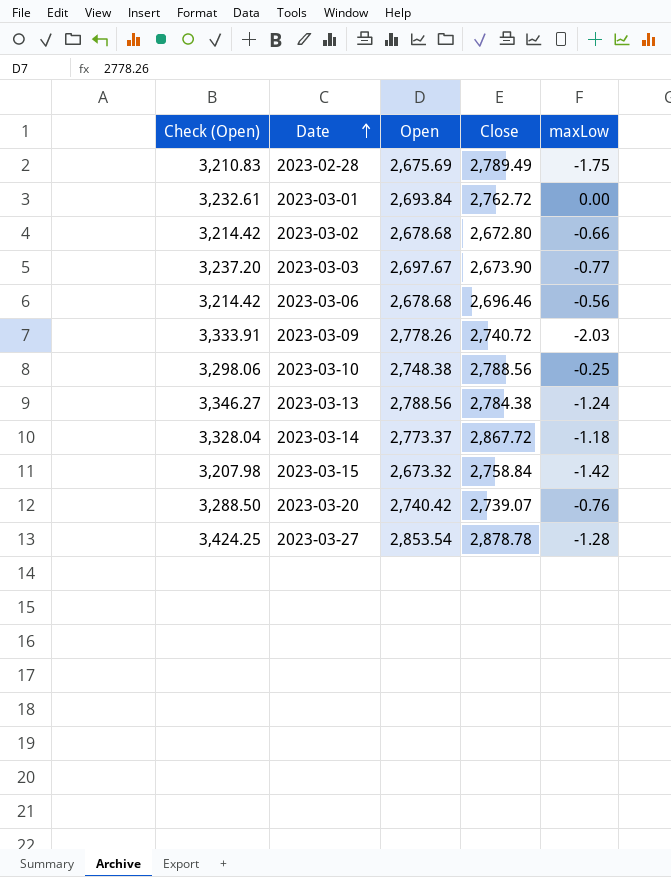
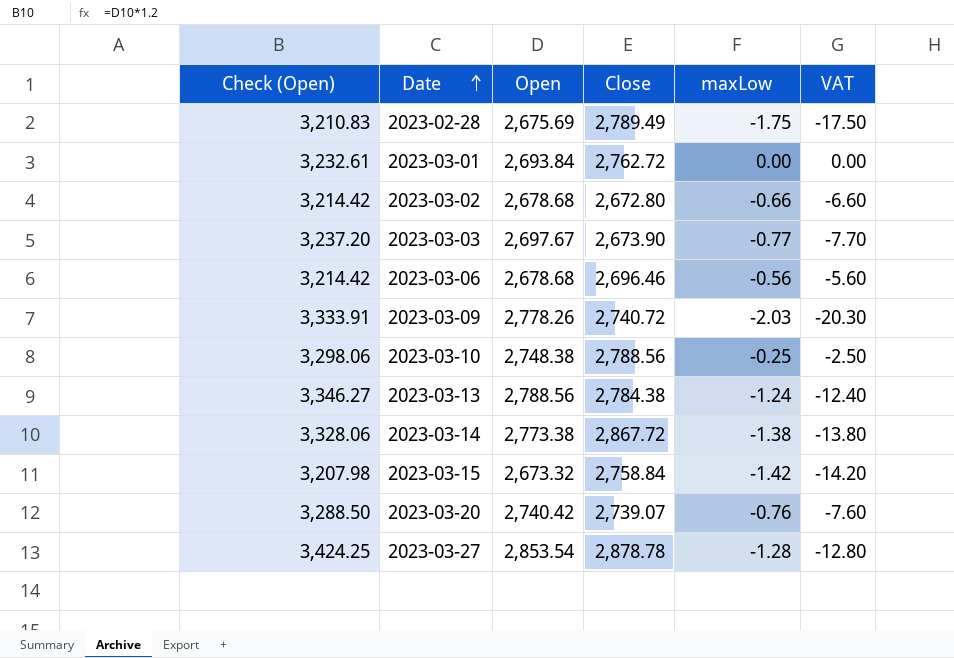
column VAT | formula: none -> [maxLow] * 10
2023-03-14 | Check (Open): 3,328.04 -> 3,328.06
2023-03-14 | Open: 2,773.37 -> 2,773.38
2023-03-14 | maxLow: -1.18 -> -1.38

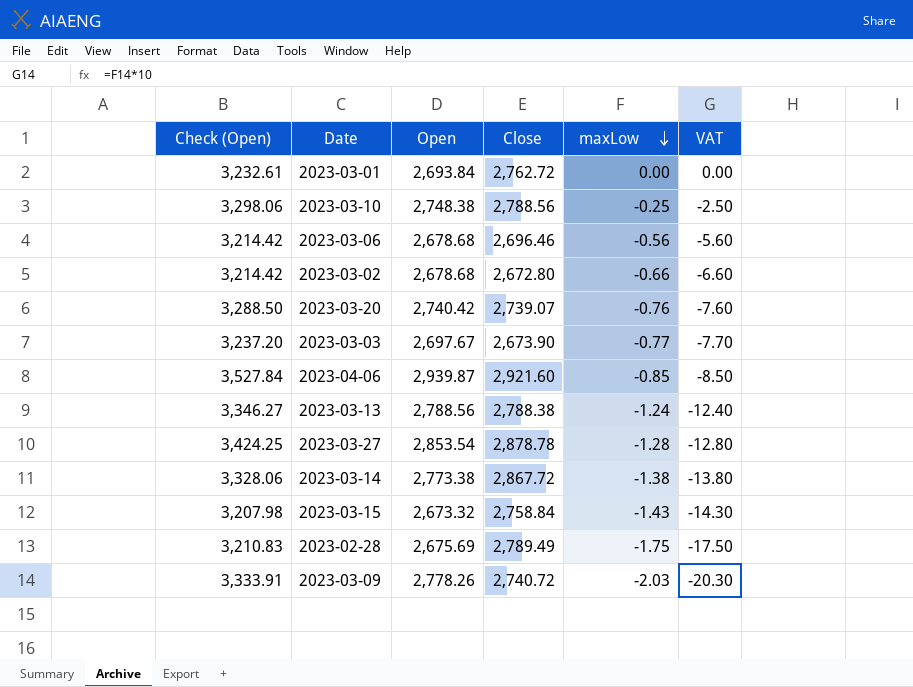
row order: Date ascending -> maxLow descending
row 2023-04-06: none -> 3,527.84 | 2,939.87 | 2,921.60 | -0.85 | -8.50
2023-03-13 | Close: 2,784.38 -> 2,788.38
2023-03-15 | maxLow: -1.42 -> -1.43
2023-03-15 | VAT: -14.20 -> -14.30

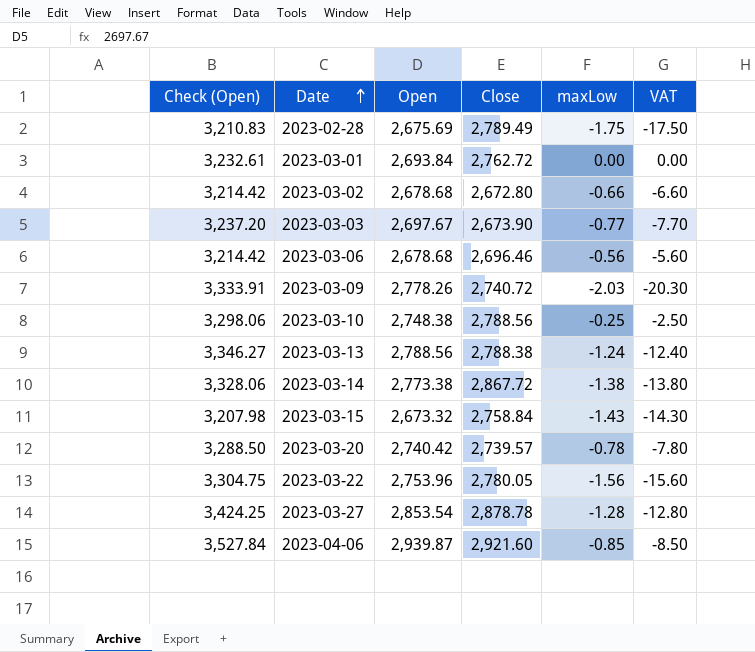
row order: maxLow descending -> Date ascending
2023-03-20 | Close: 2,739.07 -> 2,739.57
2023-03-20 | maxLow: -0.76 -> -0.78
2023-03-20 | VAT: -7.60 -> -7.80
row 2023-03-22: none -> 3,304.75 | 2,753.96 | 2,780.05 | -1.56 | -15.60

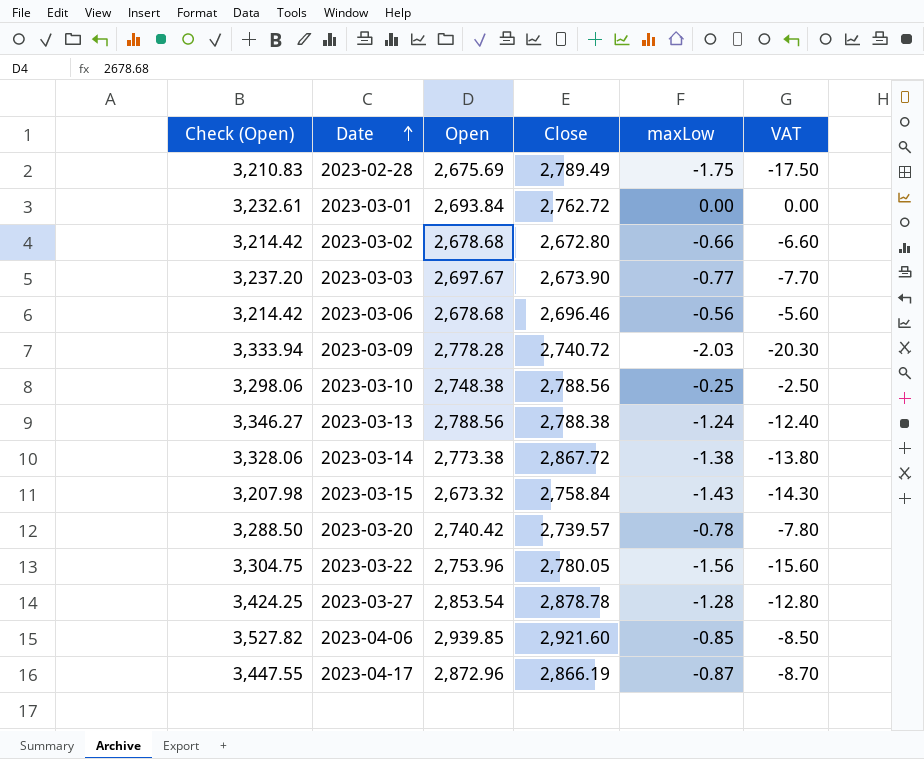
2023-03-09 | Check (Open): 3,333.91 -> 3,333.94
2023-03-09 | Open: 2,778.26 -> 2,778.28
2023-04-06 | Check (Open): 3,527.84 -> 3,527.82
2023-04-06 | Open: 2,939.87 -> 2,939.85
row 2023-04-17: none -> 3,447.55 | 2,872.96 | 2,866.19 | -0.87 | -8.70

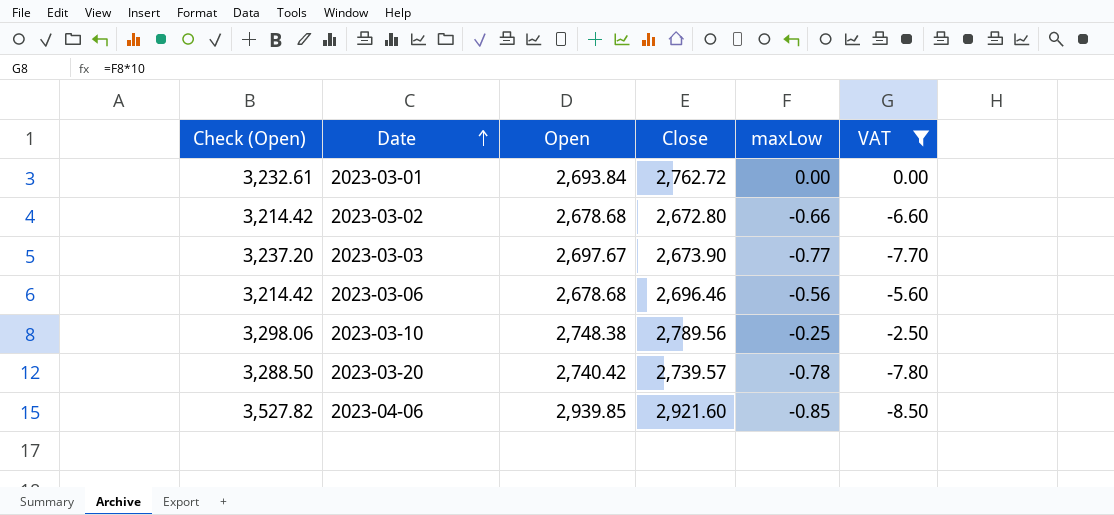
filter: none -> VAT >= -8.50
2023-03-10 | Close: 2,788.56 -> 2,789.56

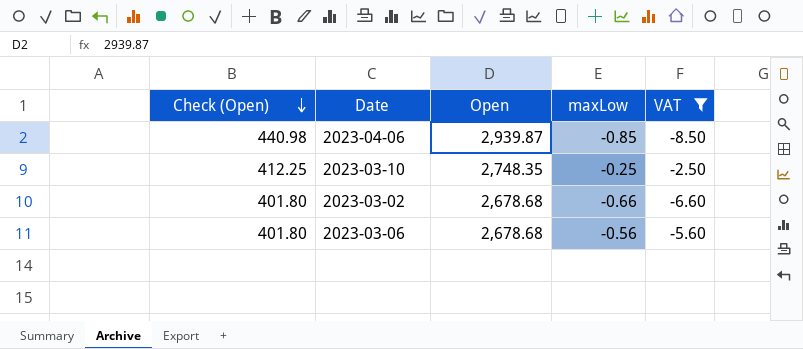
row order: Date ascending -> Check (Open) descending
column Close | position: 4 -> none
column Check (Open) | formula: [Open] * 1.2 -> [Open] * 0.15
row 2023-03-01: 3,232.61 | 2,693.84 | 2,762.72 | 0.00 | 0.00 -> none
row 2023-03-03: 3,237.20 | 2,697.67 | 2,673.90 | -0.77 | -7.70 -> none
row 2023-03-20: 3,288.50 | 2,740.42 | 2,739.57 | -0.78 | -7.80 -> none
2023-04-06 | Open: 2,939.85 -> 2,939.87
2023-03-10 | Open: 2,748.38 -> 2,748.35

